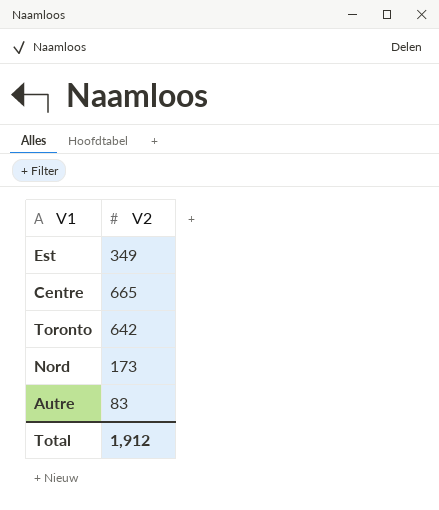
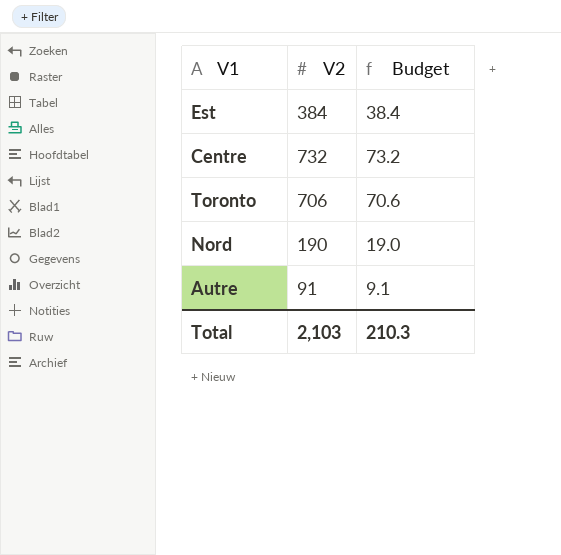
column Budget | formula: none -> [V2] * 0.1
Est | V2: 349 -> 384
Centre | V2: 665 -> 732
Toronto | V2: 642 -> 706
Nord | V2: 173 -> 190
Autre | V2: 83 -> 91
Total | V2: 1,912 -> 2,103

